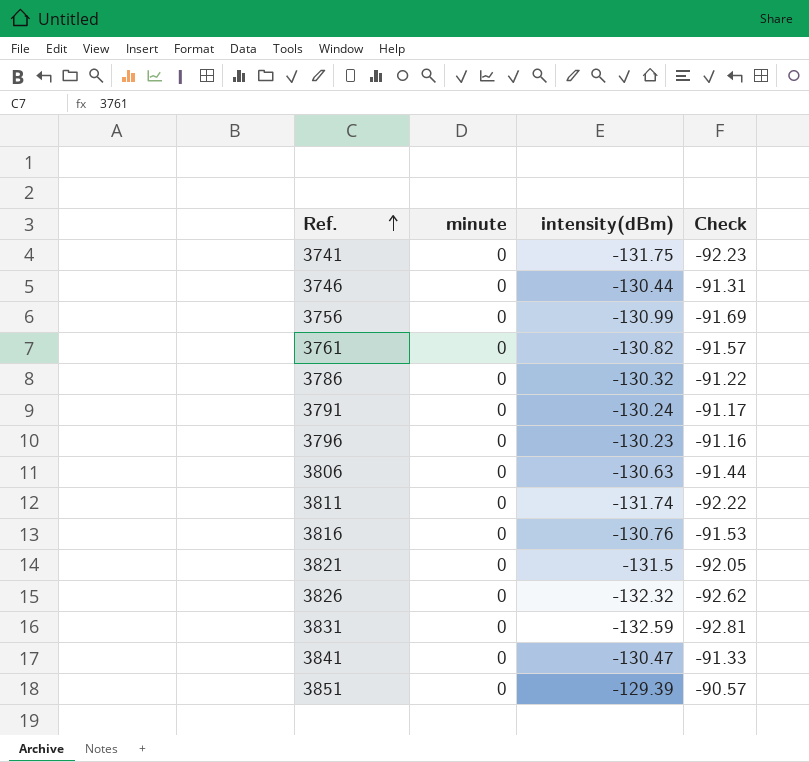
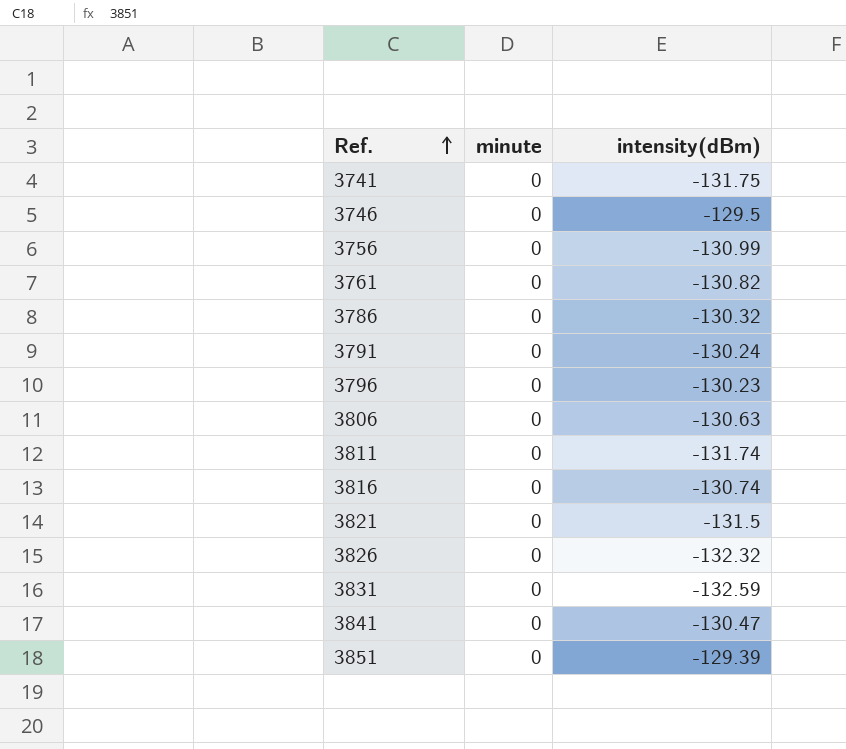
column Check | formula: [intensity(dBm)] * 0.7 -> none
3746 | intensity(dBm): -130.44 -> -129.5
3816 | intensity(dBm): -130.76 -> -130.74

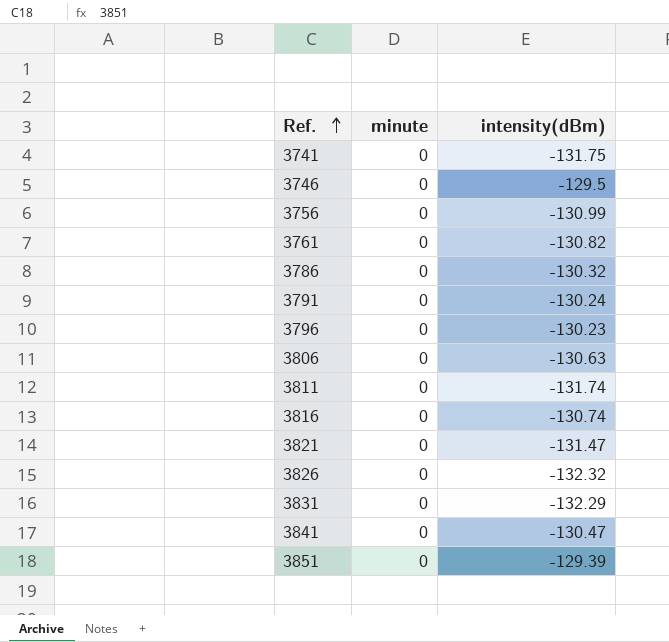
3821 | intensity(dBm): -131.5 -> -131.47
3831 | intensity(dBm): -132.59 -> -132.29

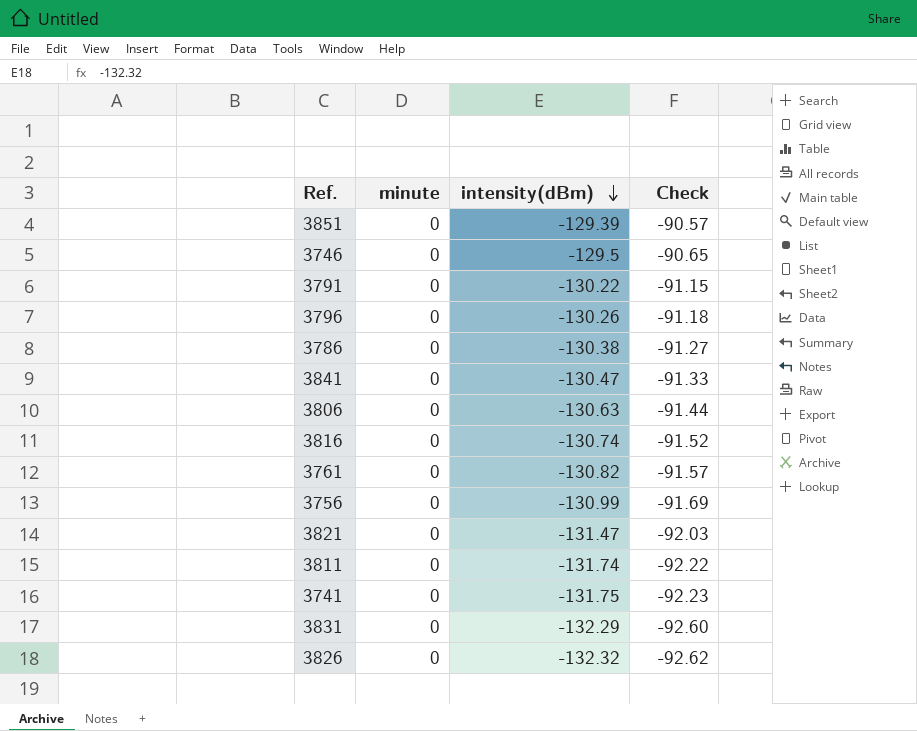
row order: Ref. ascending -> intensity(dBm) descending
column Check | formula: none -> [intensity(dBm)] * 0.7
3791 | intensity(dBm): -130.24 -> -130.22
3796 | intensity(dBm): -130.23 -> -130.26
3786 | intensity(dBm): -130.32 -> -130.38

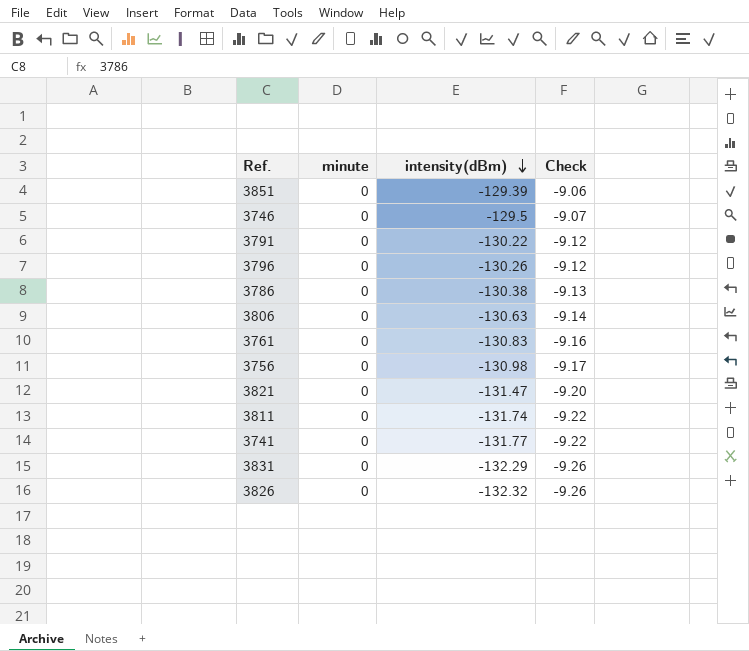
column Check | formula: [intensity(dBm)] * 0.7 -> [intensity(dBm)] * 0.07
row 3841: 0 | -130.47 | -91.33 -> none
row 3816: 0 | -130.74 | -91.52 -> none
3761 | intensity(dBm): -130.82 -> -130.83
3756 | intensity(dBm): -130.99 -> -130.98
3741 | intensity(dBm): -131.75 -> -131.77

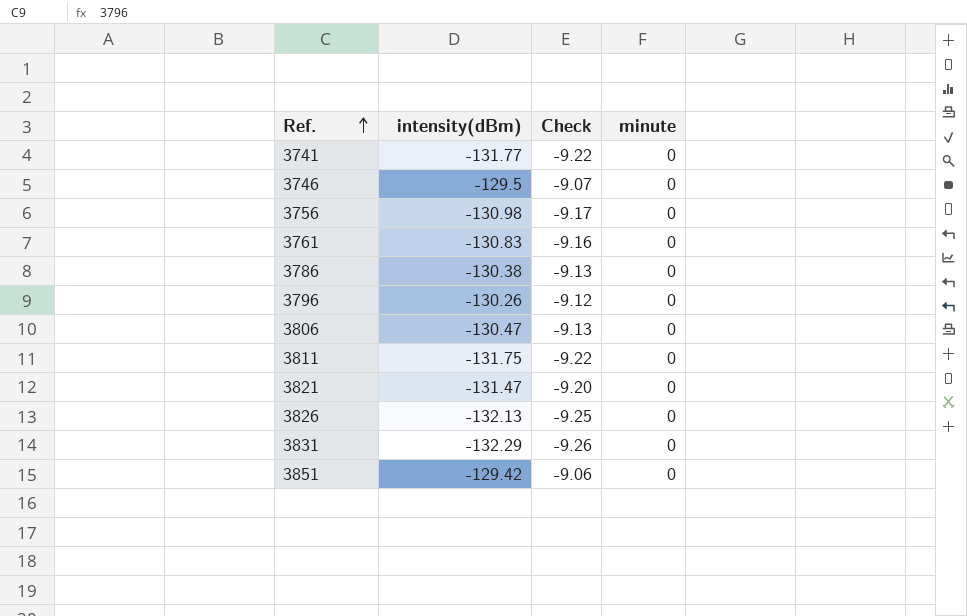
row order: intensity(dBm) descending -> Ref. ascending
column minute | position: 2 -> 4
row 3791: 0 | -130.22 | -9.12 -> none
3806 | intensity(dBm): -130.63 -> -130.47
3806 | Check: -9.14 -> -9.13
3811 | intensity(dBm): -131.74 -> -131.75
3826 | intensity(dBm): -132.32 -> -132.13
3826 | Check: -9.26 -> -9.25
3851 | intensity(dBm): -129.39 -> -129.42

